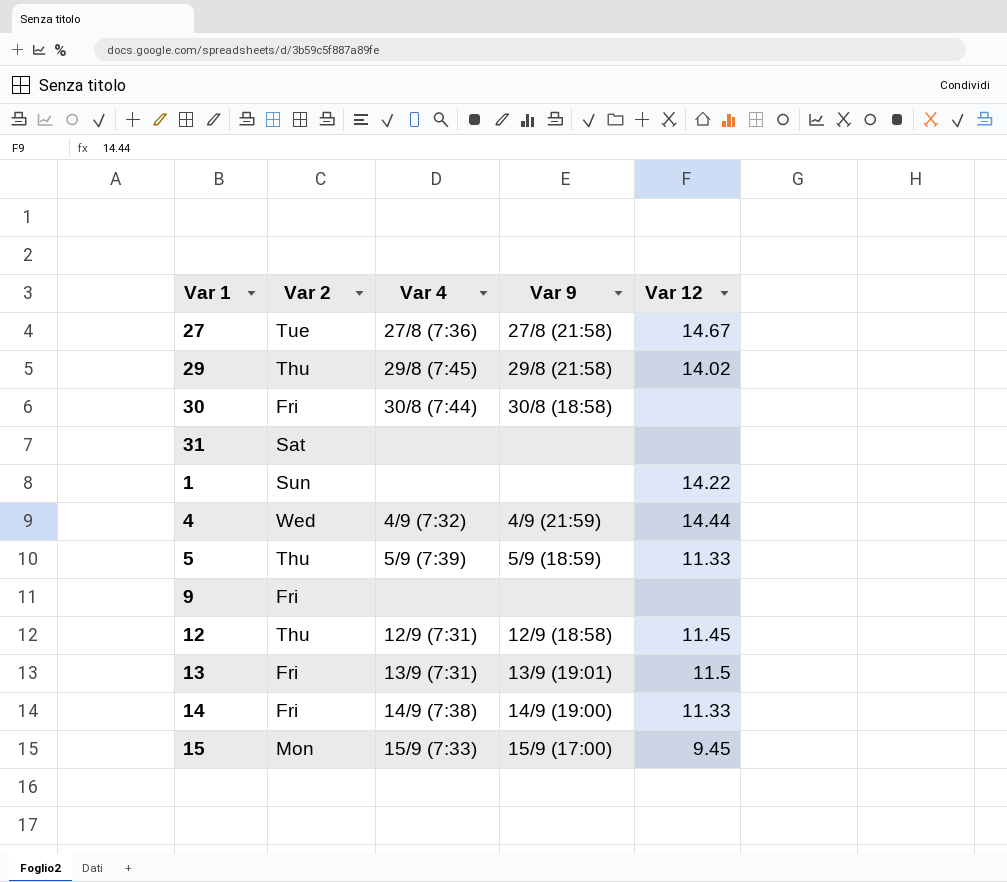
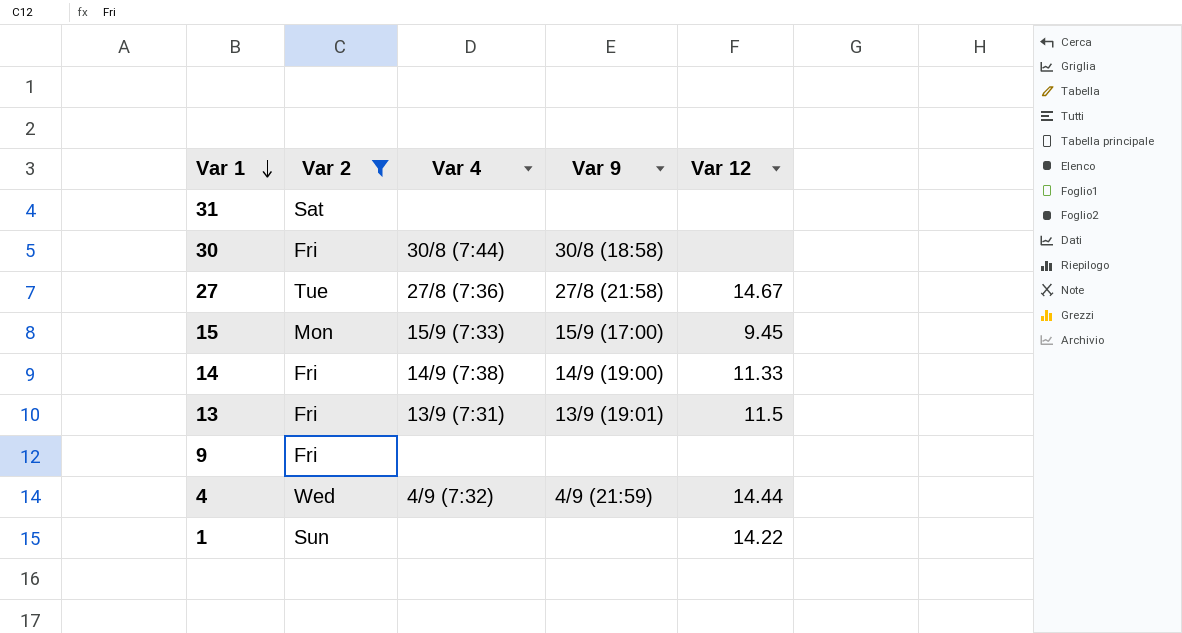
filter: none -> Var 2 != Thu
row order: none -> Var 1 descending

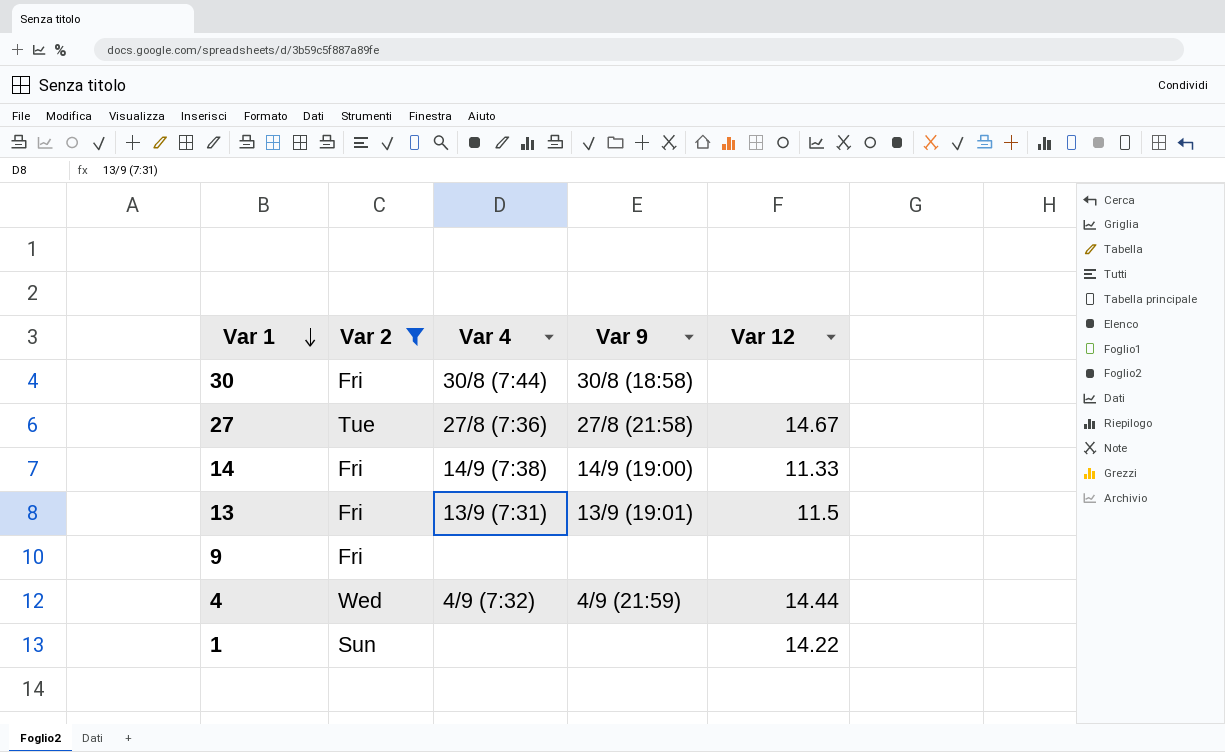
row 31: Sat | none | none | none -> none
row 15: Mon | 15/9 (7:33) | 15/9 (17:00) | 9.45 -> none

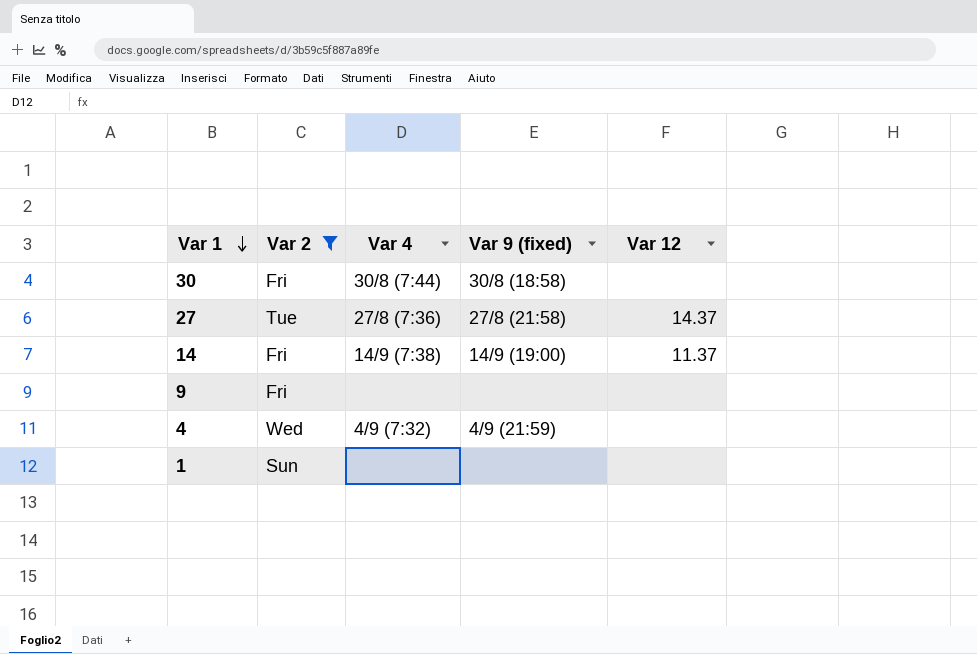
column name: Var 9 -> Var 9 (fixed)
row 13: Fri | 13/9 (7:31) | 13/9 (19:01) | 11.5 -> none
27 | Var 12: 14.67 -> 14.37
14 | Var 12: 11.33 -> 11.37
4 | Var 12: 14.44 -> none
1 | Var 12: 14.22 -> none

